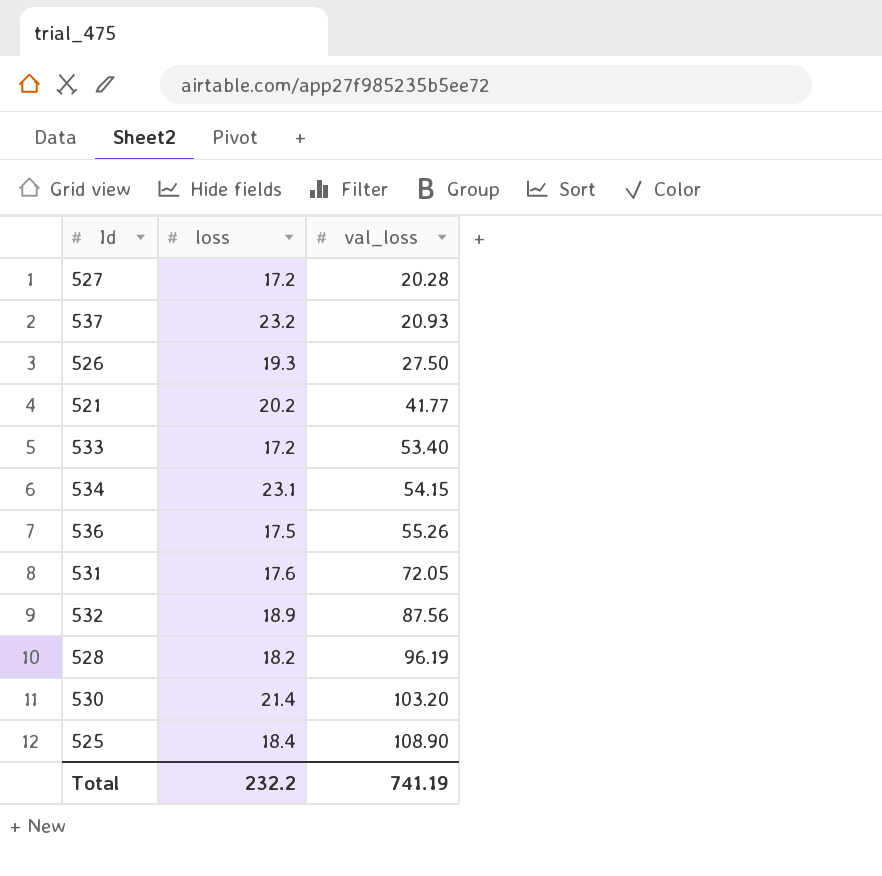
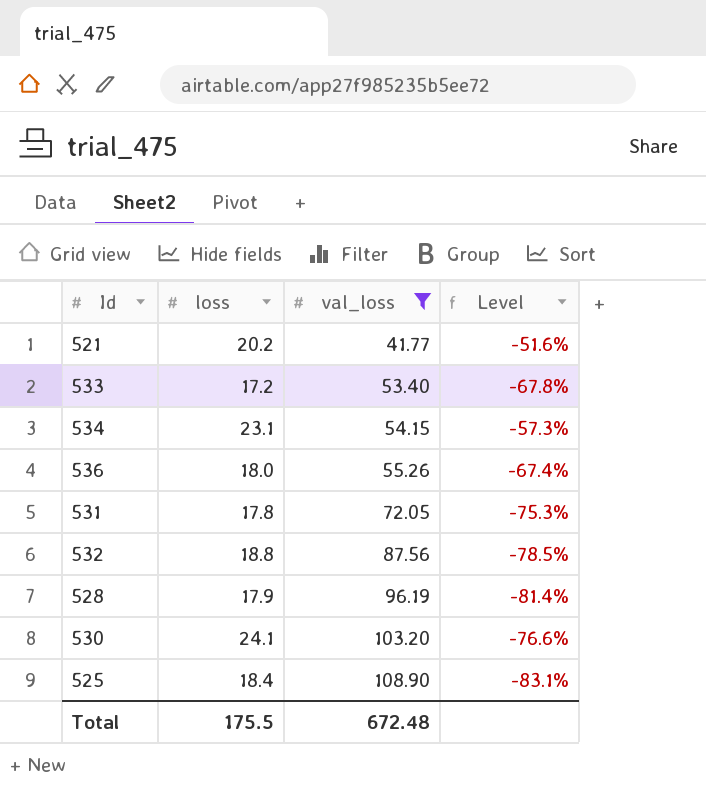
filter: none -> val_loss >= 41.77
column Level | formula: none -> ([loss] - [val_loss]) / [val_loss]
536 | loss: 17.5 -> 18.0
531 | loss: 17.6 -> 17.8
532 | loss: 18.9 -> 18.8
528 | loss: 18.2 -> 17.9
530 | loss: 21.4 -> 24.1
Total | loss: 232.2 -> 175.5
Total | val_loss: 741.19 -> 672.48

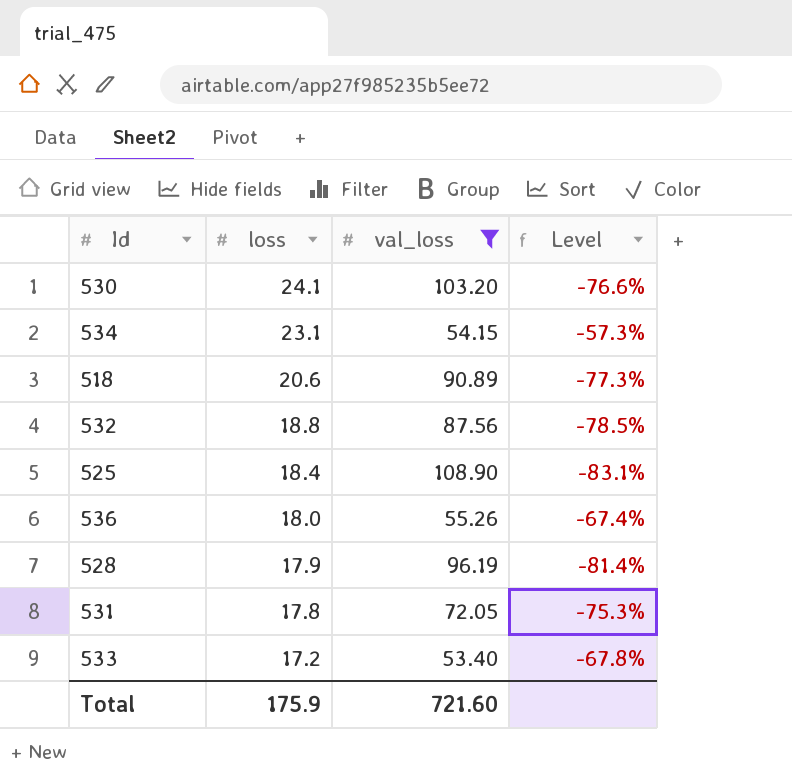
row order: val_loss ascending -> loss descending
row 521: 20.2 | 41.77 | -51.6% -> none
row 518: none -> 20.6 | 90.89 | -77.3%
Total | loss: 175.5 -> 175.9
Total | val_loss: 672.48 -> 721.60

